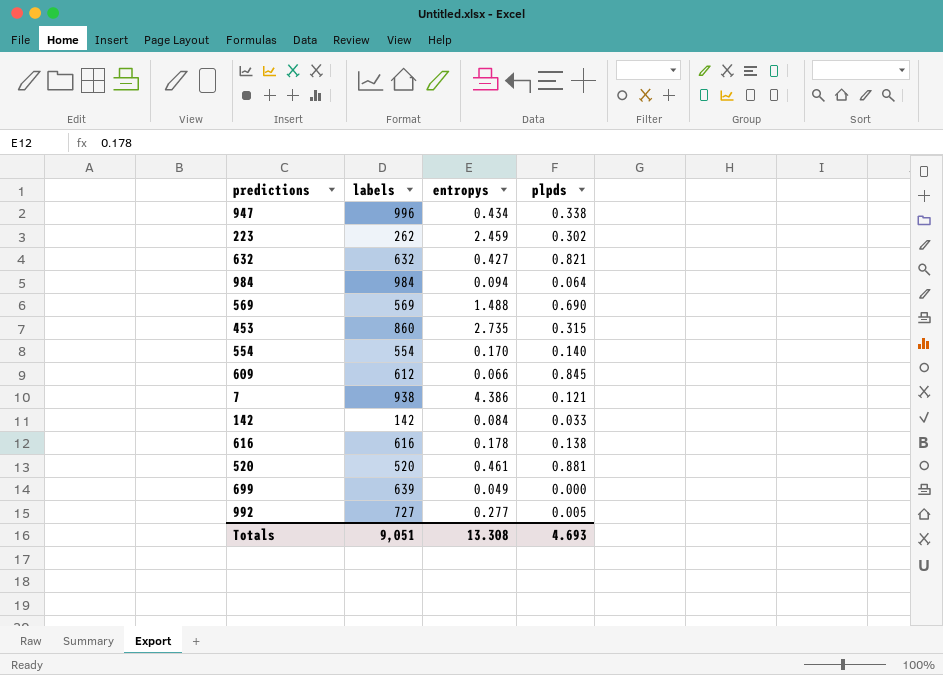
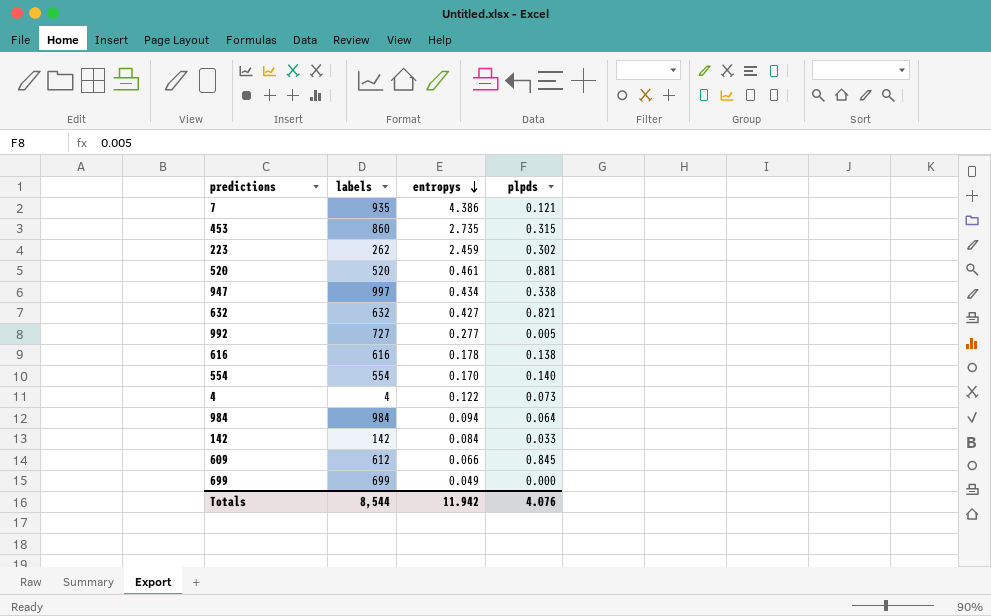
row order: none -> entropys descending
row 569: 569 | 1.488 | 0.690 -> none
7 | labels: 938 -> 935
947 | labels: 996 -> 997
row 4: none -> 4 | 0.122 | 0.073
699 | labels: 639 -> 699
Totals | labels: 9,051 -> 8,544
Totals | entropys: 13.308 -> 11.942
Totals | plpds: 4.693 -> 4.076

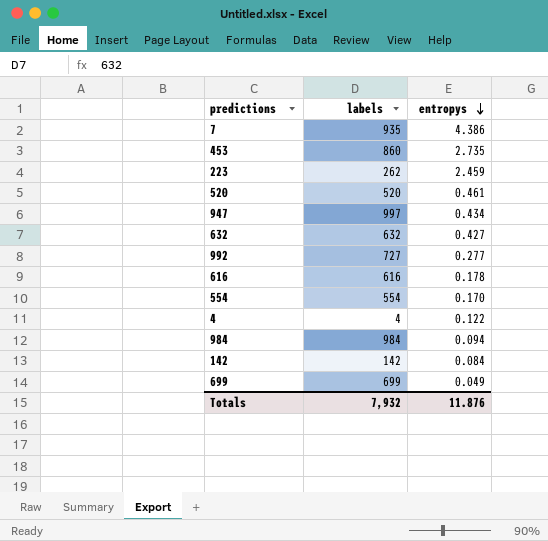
column plpds | position: 4 -> none
row 609: 612 | 0.066 | 0.845 -> none
Totals | labels: 8,544 -> 7,932
Totals | entropys: 11.942 -> 11.876

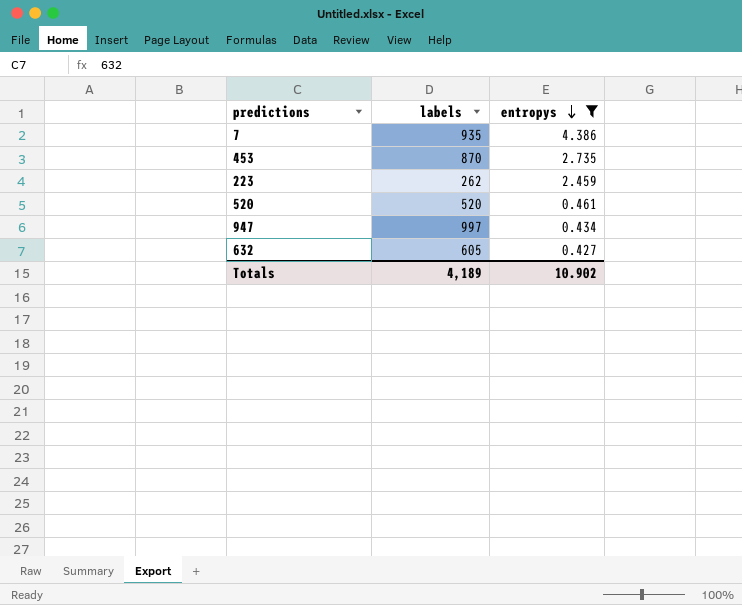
filter: none -> entropys >= 0.427
453 | labels: 860 -> 870
632 | labels: 632 -> 605
Totals | labels: 7,932 -> 4,189
Totals | entropys: 11.876 -> 10.902

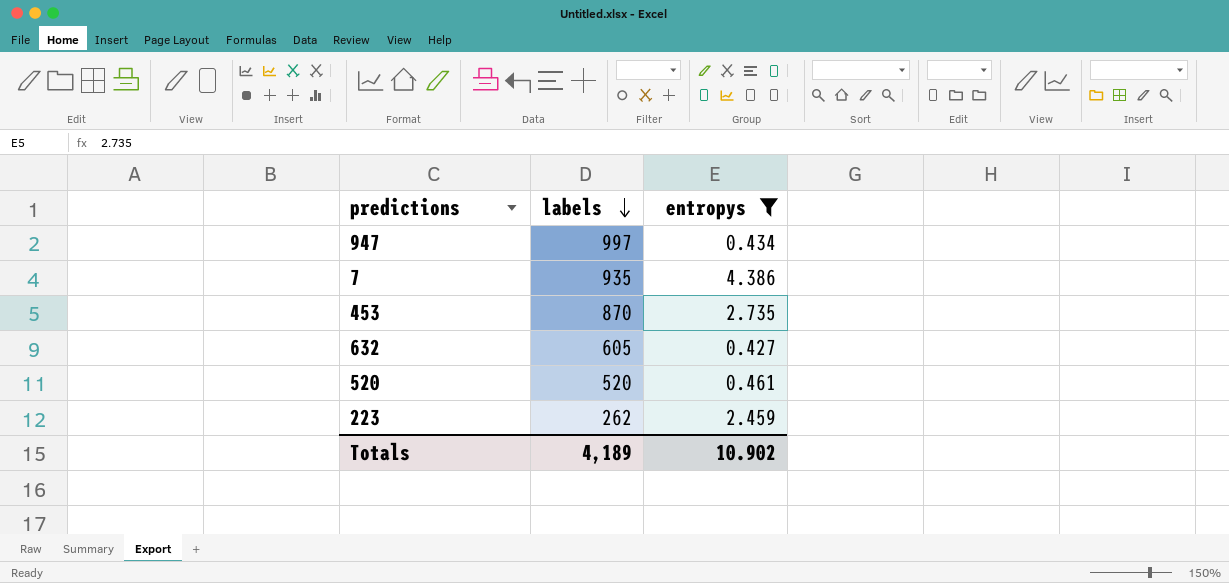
row order: entropys descending -> labels descending

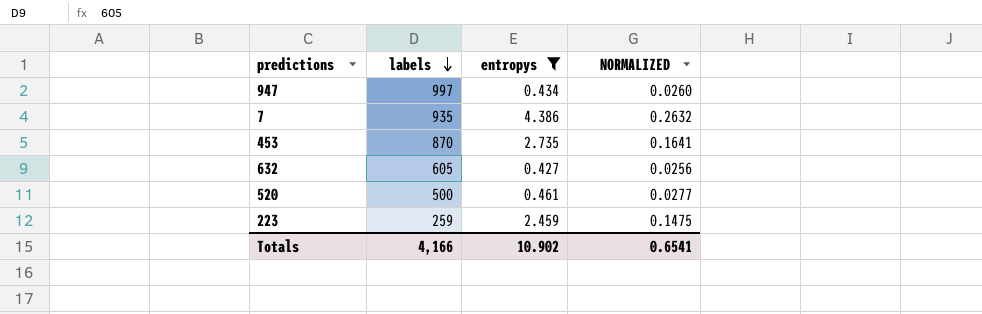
column NORMALIZED | formula: none -> [entropys] * 0.06
520 | labels: 520 -> 500
223 | labels: 262 -> 259
Totals | labels: 4,189 -> 4,166

